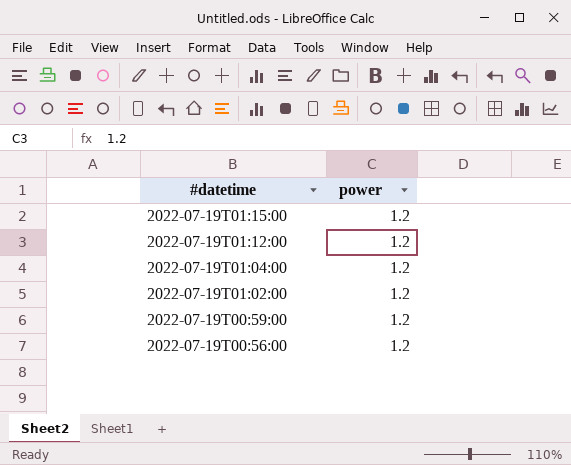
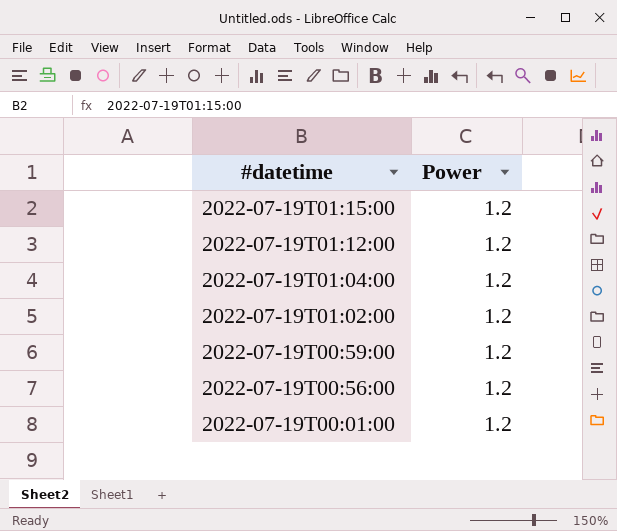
column name: power -> Power
row 2022-07-19T00:01:00: none -> 1.2

